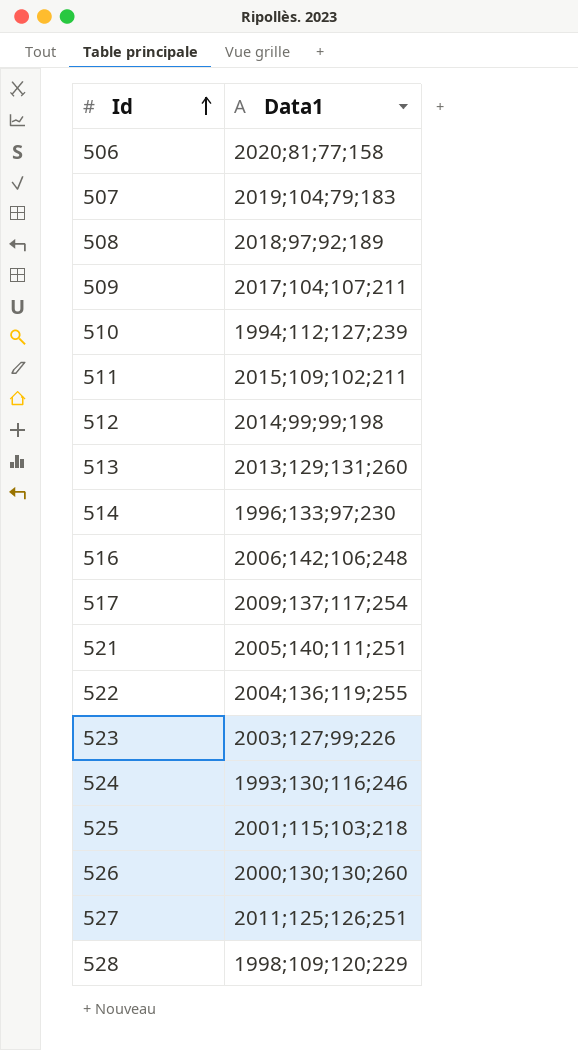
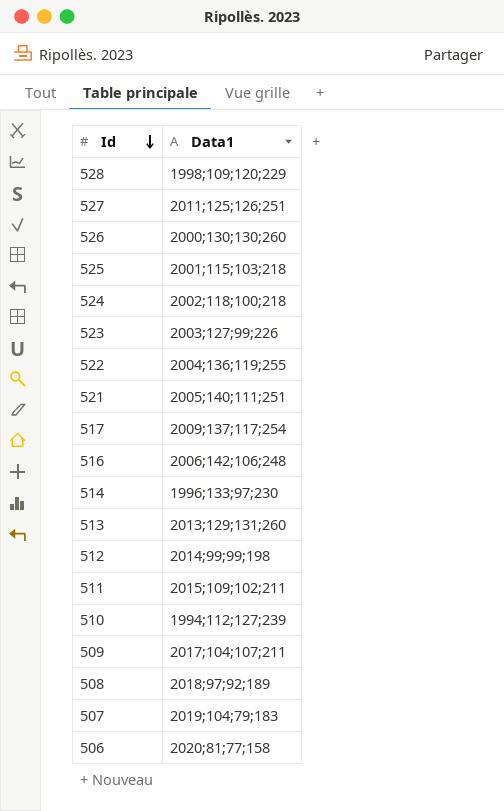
row order: Id ascending -> Id descending
524 | Data1: 1993;130;116;246 -> 2002;118;100;218

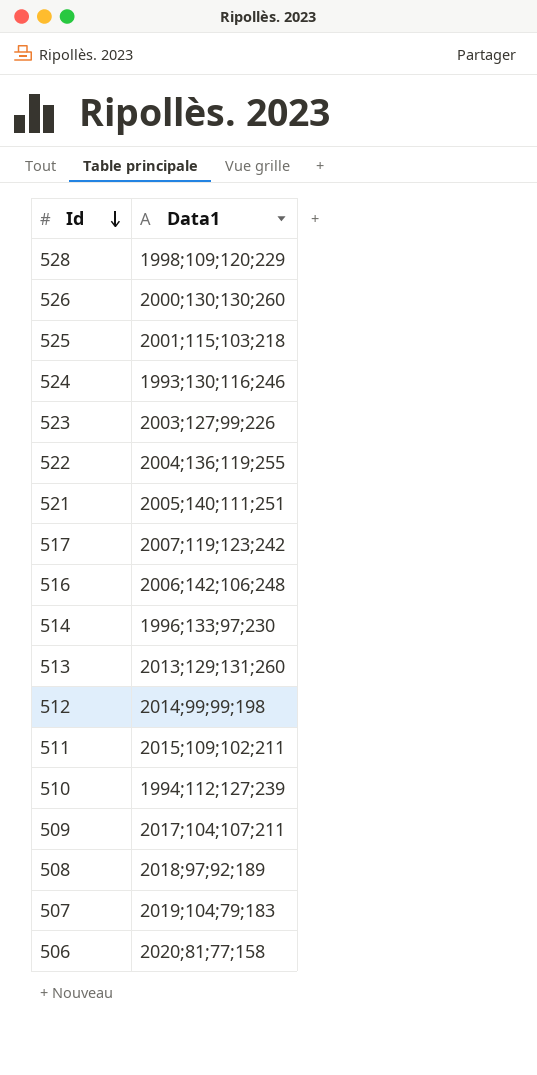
row 527: 2011;125;126;251 -> none
524 | Data1: 2002;118;100;218 -> 1993;130;116;246
517 | Data1: 2009;137;117;254 -> 2007;119;123;242

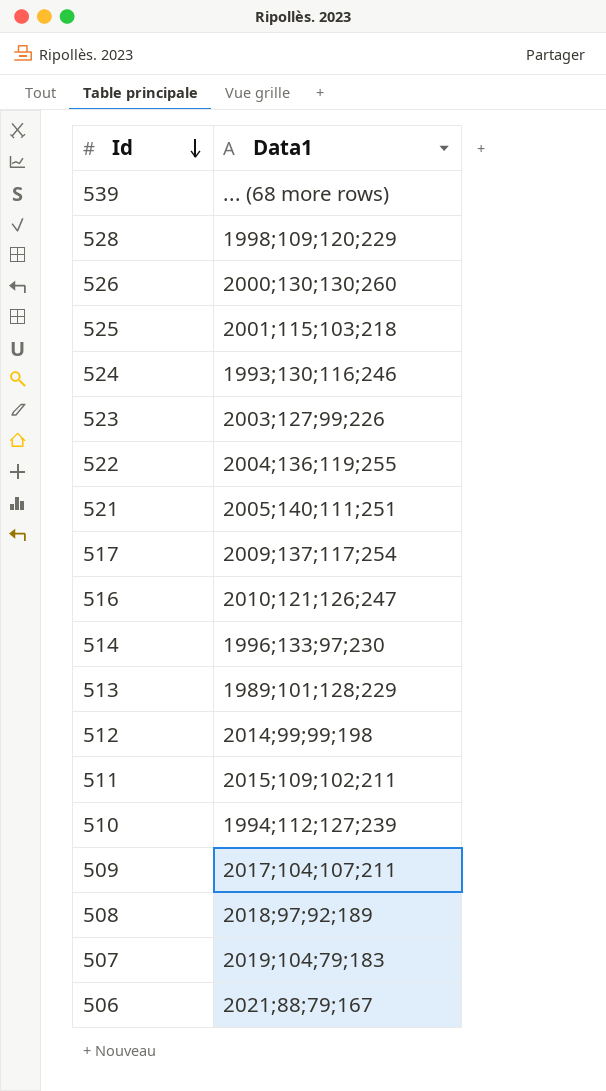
row 539: none -> ... (68 more rows)
517 | Data1: 2007;119;123;242 -> 2009;137;117;254
516 | Data1: 2006;142;106;248 -> 2010;121;126;247
513 | Data1: 2013;129;131;260 -> 1989;101;128;229
506 | Data1: 2020;81;77;158 -> 2021;88;79;167

